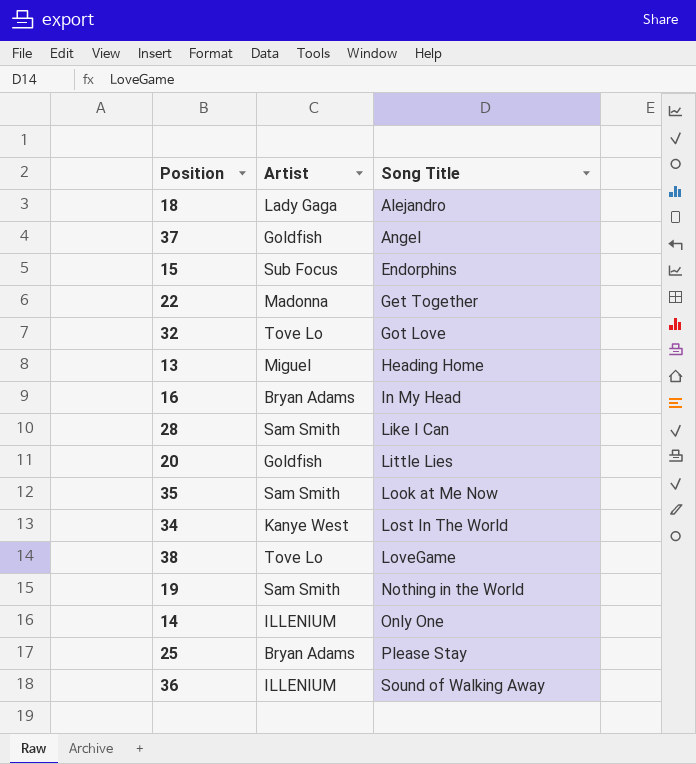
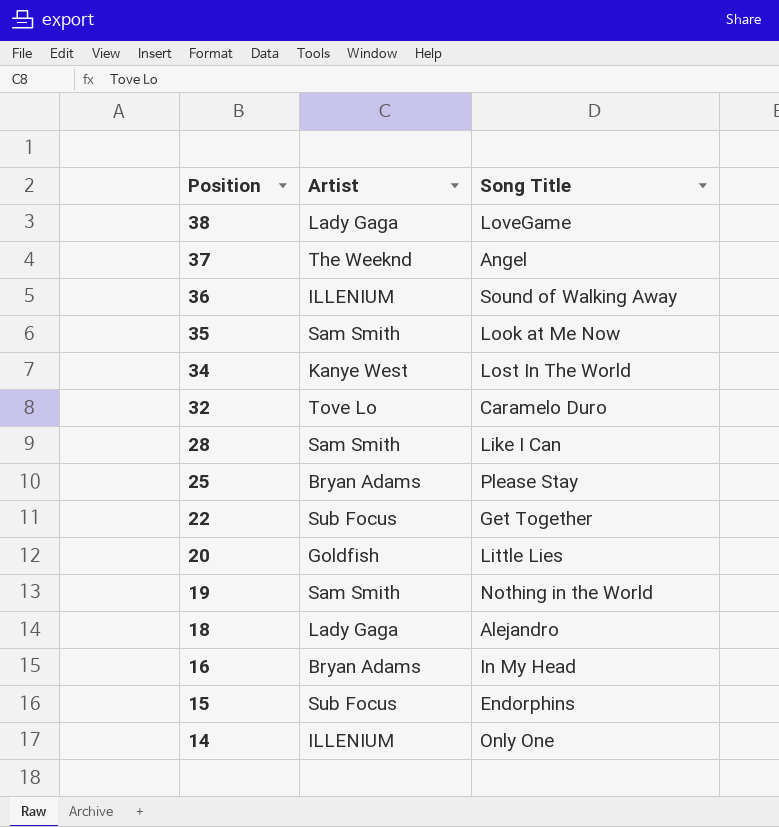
row order: Song Title ascending -> Position descending
row 13: Miguel | Heading Home -> none
38 | Artist: Tove Lo -> Lady Gaga
37 | Artist: Goldfish -> The Weeknd
32 | Song Title: Got Love -> Caramelo Duro
22 | Artist: Madonna -> Sub Focus

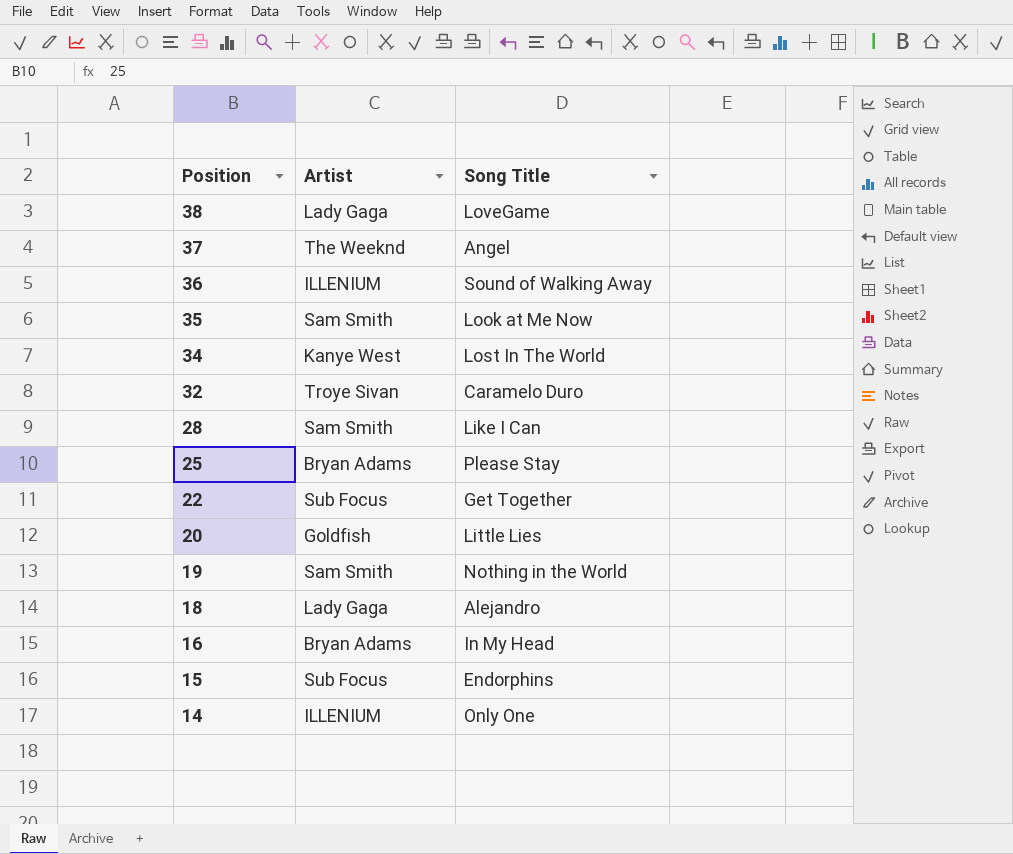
32 | Artist: Tove Lo -> Troye Sivan

